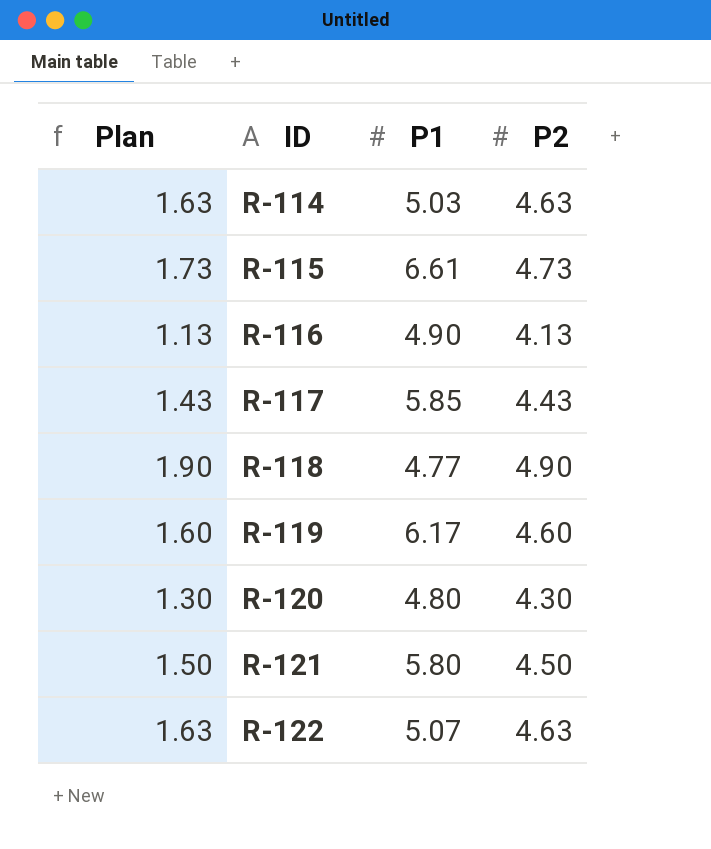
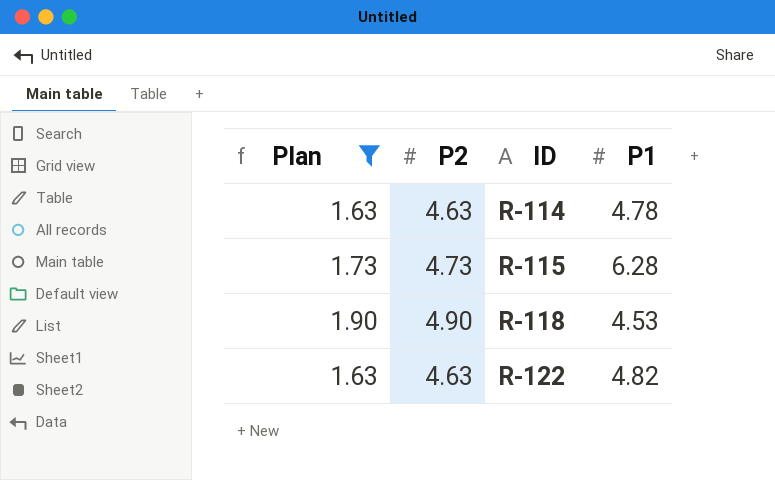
filter: none -> Plan >= 1.63
column P2 | position: 4 -> 2
R-114 | P1: 5.03 -> 4.78
R-115 | P1: 6.61 -> 6.28
R-118 | P1: 4.77 -> 4.53
R-122 | P1: 5.07 -> 4.82

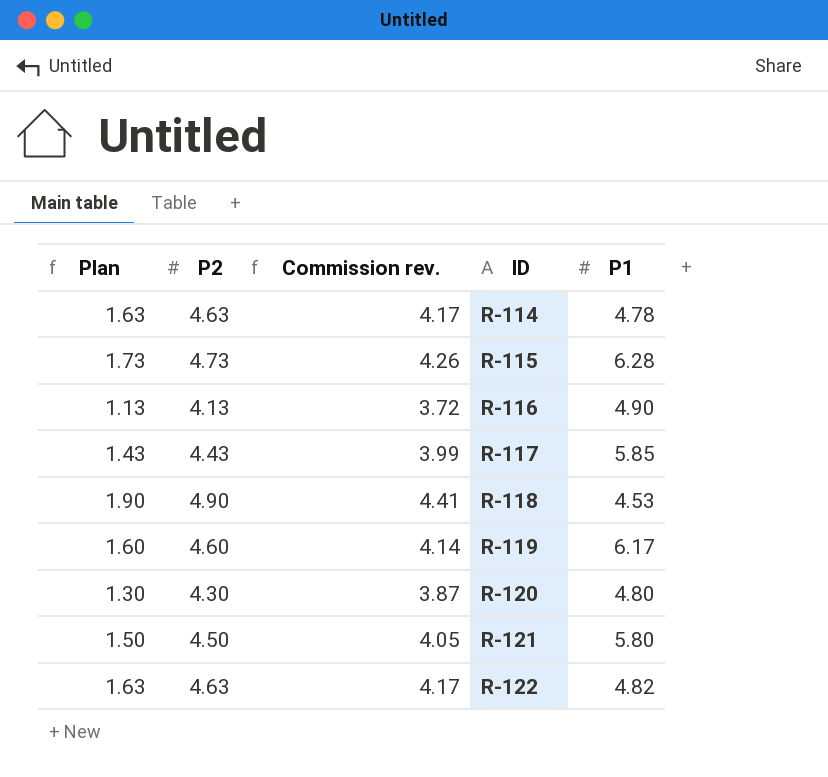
filter: Plan >= 1.63 -> none
column Commission rev. | formula: none -> [P2] * 0.9

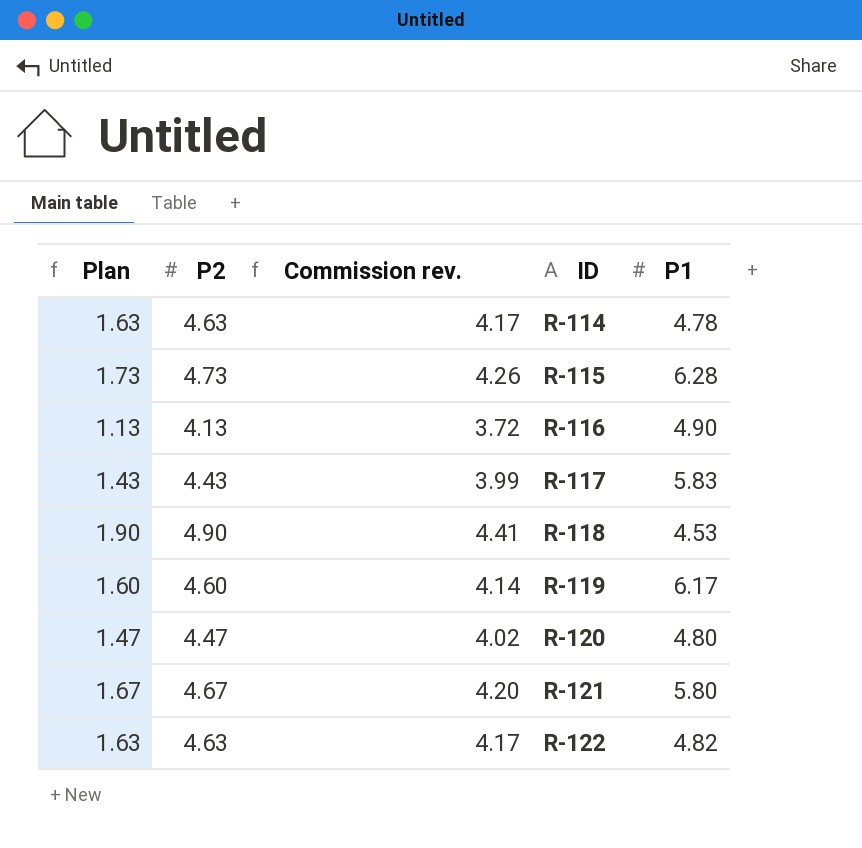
R-117 | P1: 5.85 -> 5.83
R-120 | Plan: 1.30 -> 1.47
R-120 | P2: 4.30 -> 4.47
R-120 | Commission rev.: 3.87 -> 4.02
R-121 | Plan: 1.50 -> 1.67
R-121 | P2: 4.50 -> 4.67
R-121 | Commission rev.: 4.05 -> 4.20

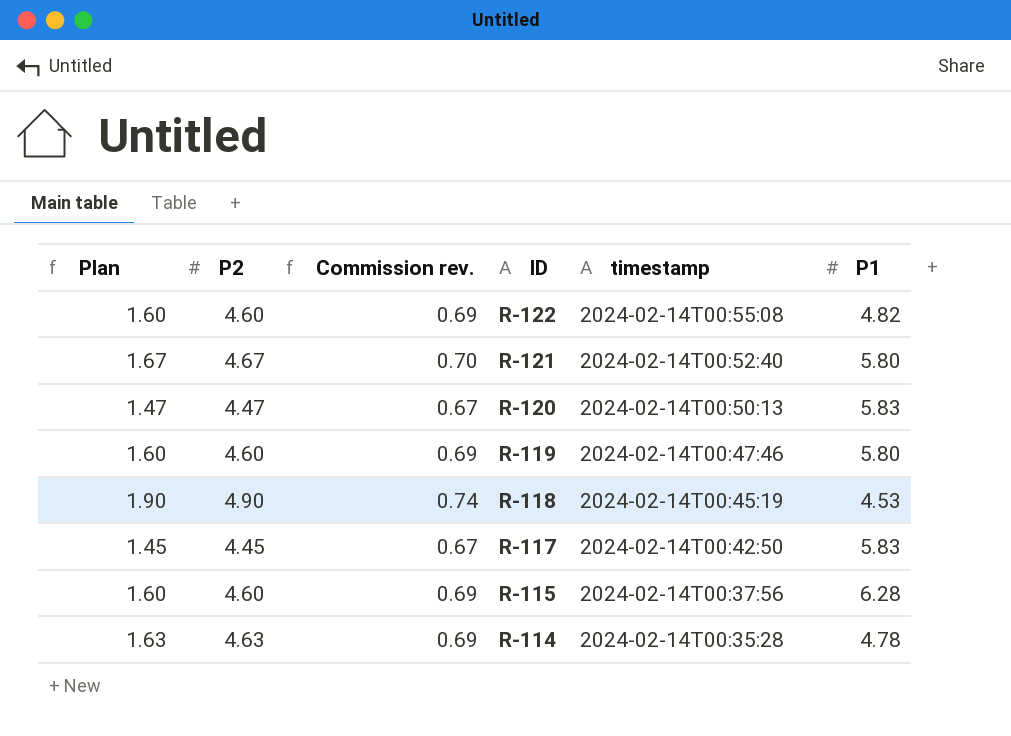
row order: ID ascending -> ID descending
column Commission rev. | formula: [P2] * 0.9 -> [P2] * 0.15
column timestamp | position: none -> 5
row R-116: 1.13 | 4.13 | 3.72 | 4.90 -> none
R-122 | Plan: 1.63 -> 1.60
R-122 | P2: 4.63 -> 4.60
R-120 | P1: 4.80 -> 5.83
R-119 | P1: 6.17 -> 5.80
R-117 | Plan: 1.43 -> 1.45
R-117 | P2: 4.43 -> 4.45
R-115 | Plan: 1.73 -> 1.60
R-115 | P2: 4.73 -> 4.60

